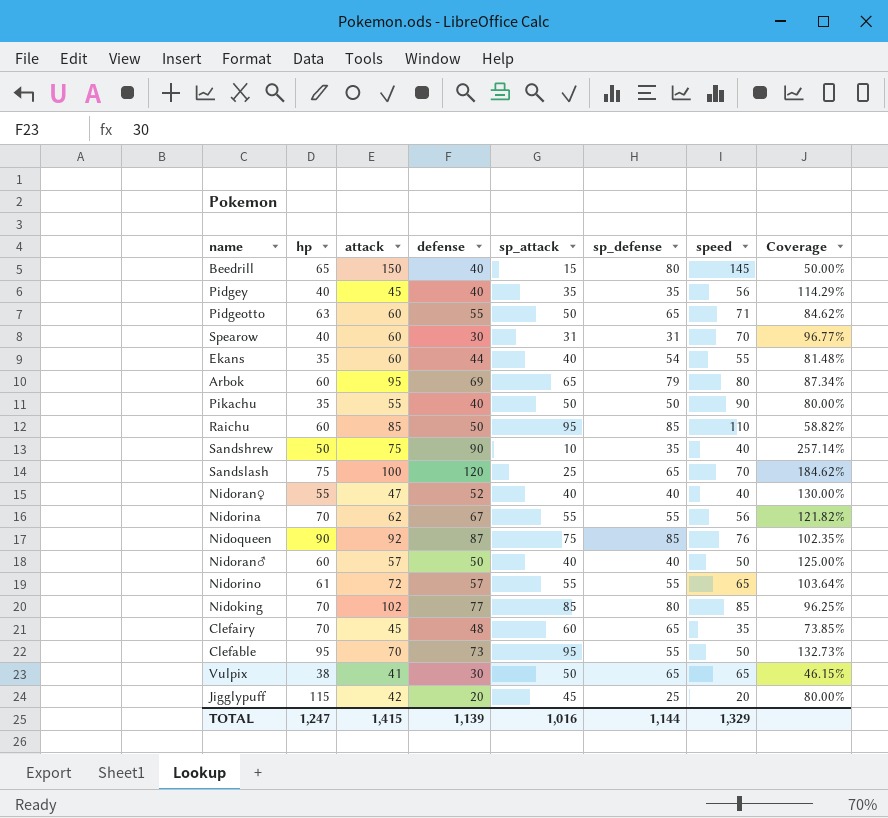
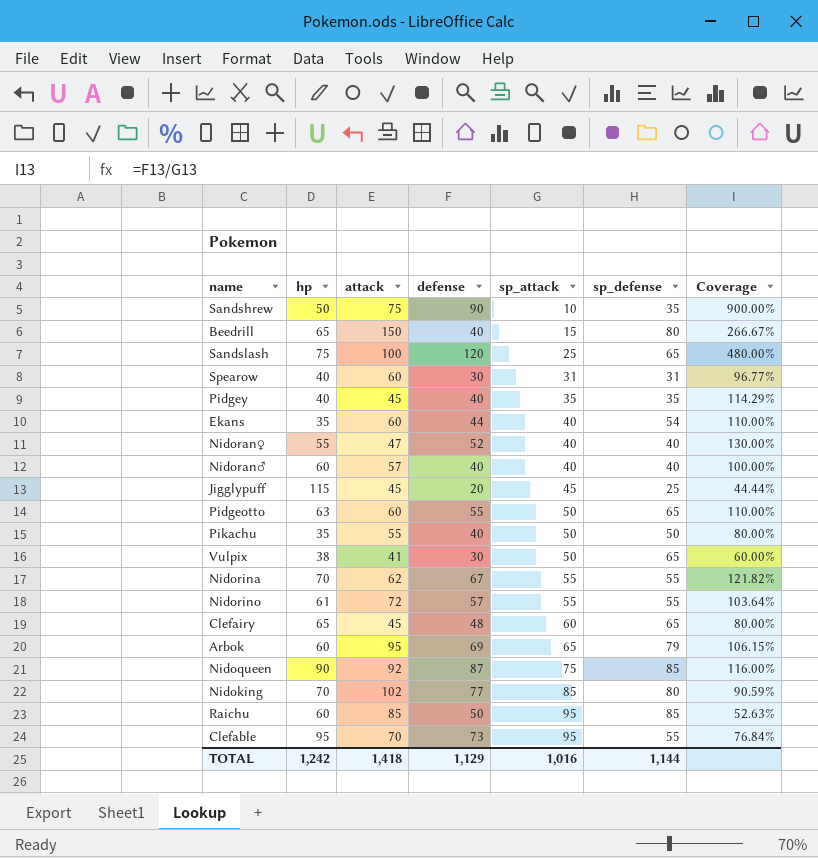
row order: none -> sp_attack ascending
column speed | position: 7 -> none
column Coverage | formula: [defense] / [sp_defense] -> [defense] / [sp_attack]
Nidoran♂ | defense: 50 -> 40
Jigglypuff | attack: 42 -> 45
Clefairy | hp: 70 -> 65
TOTAL | hp: 1,247 -> 1,242
TOTAL | attack: 1,415 -> 1,418
TOTAL | defense: 1,139 -> 1,129

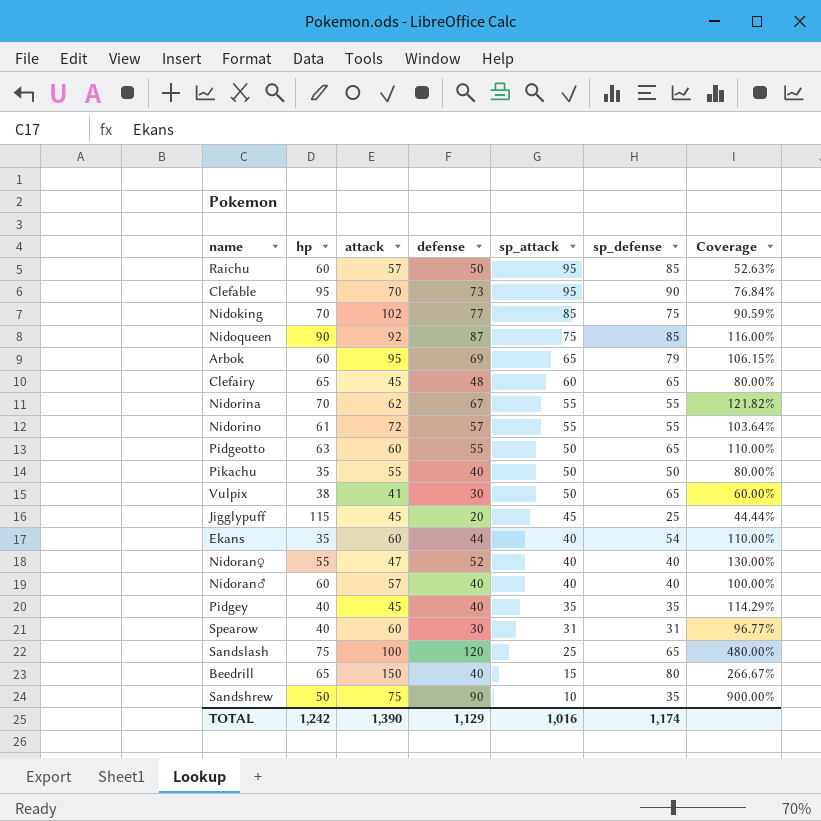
row order: sp_attack ascending -> sp_attack descending
Raichu | attack: 85 -> 57
Clefable | sp_defense: 55 -> 90
Nidoking | sp_defense: 80 -> 75
TOTAL | attack: 1,418 -> 1,390
TOTAL | sp_defense: 1,144 -> 1,174

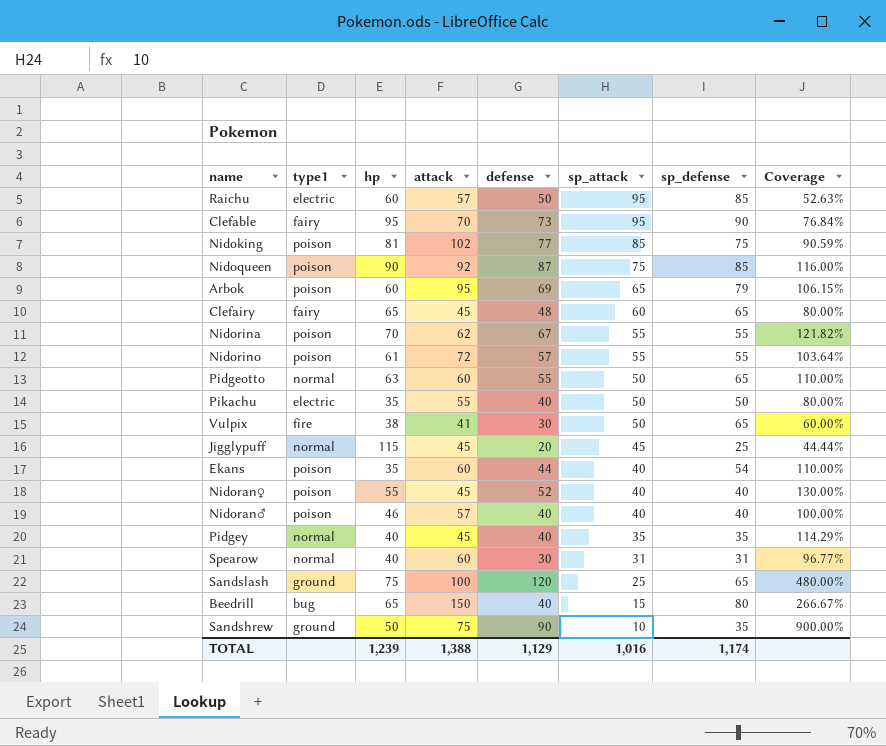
column type1 | position: none -> 2
Nidoking | hp: 70 -> 81
Nidoran♀ | attack: 47 -> 45
Nidoran♂ | hp: 60 -> 46
TOTAL | hp: 1,242 -> 1,239
TOTAL | attack: 1,390 -> 1,388

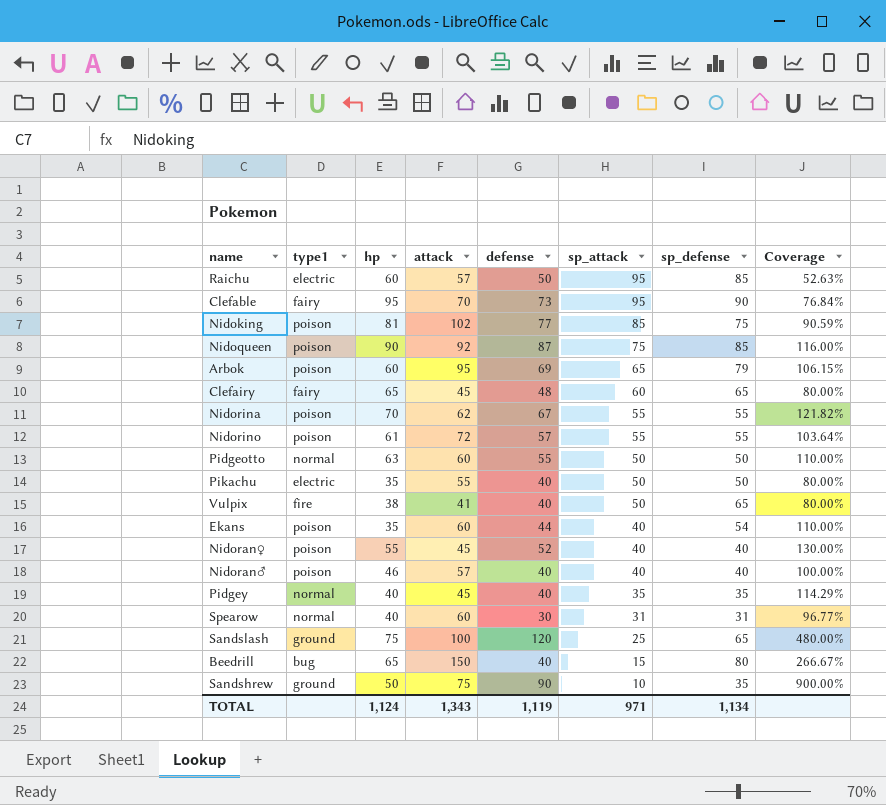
row Jigglypuff: normal | 115 | 45 | 20 | 45 | 25 | 44.44% -> none
Pidgeotto | sp_defense: 65 -> 50
Vulpix | defense: 30 -> 40
Vulpix | Coverage: 60.00% -> 80.00%
TOTAL | hp: 1,239 -> 1,124
TOTAL | attack: 1,388 -> 1,343
TOTAL | defense: 1,129 -> 1,119
TOTAL | sp_attack: 1,016 -> 971
TOTAL | sp_defense: 1,174 -> 1,134

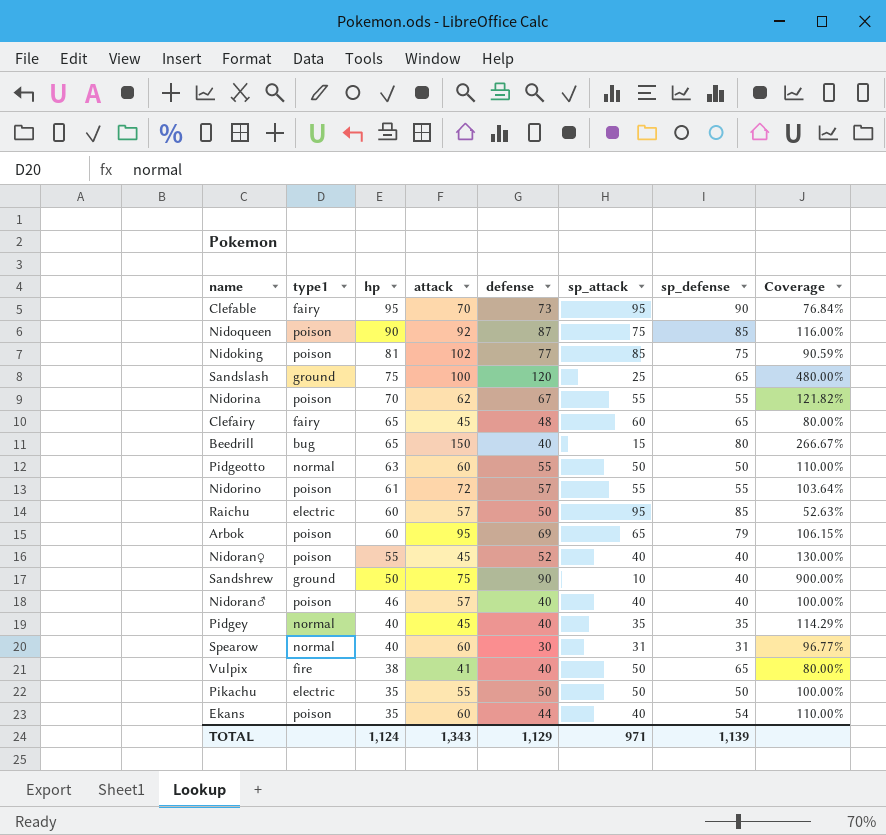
row order: sp_attack descending -> hp descending
Sandshrew | sp_defense: 35 -> 40
Pikachu | defense: 40 -> 50
Pikachu | Coverage: 80.00% -> 100.00%
TOTAL | defense: 1,119 -> 1,129
TOTAL | sp_defense: 1,134 -> 1,139

